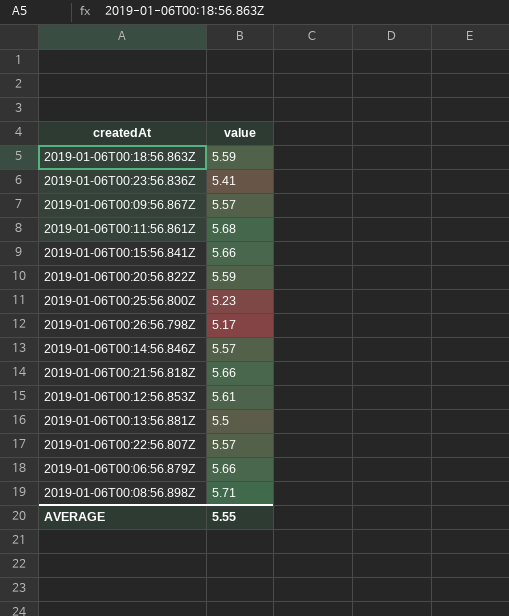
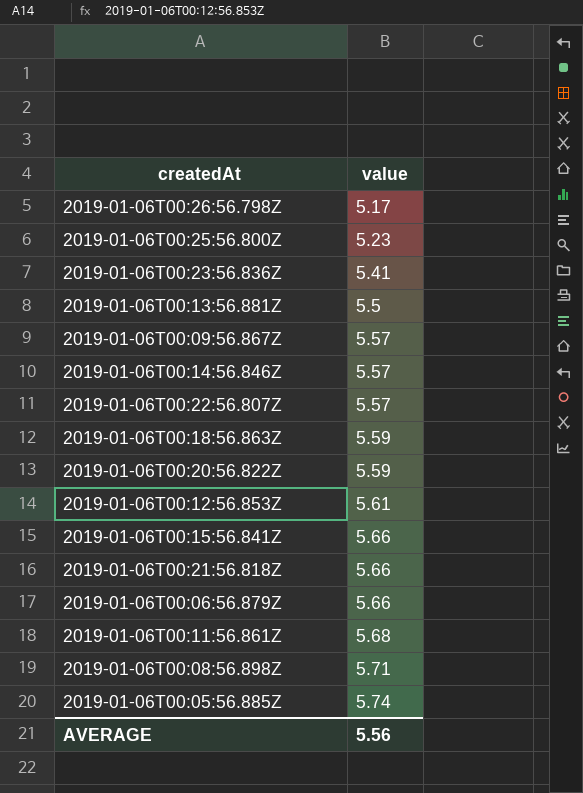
row order: none -> value ascending
row 2019-01-06T00:05:56.885Z: none -> 5.74
AVERAGE | value: 5.55 -> 5.56

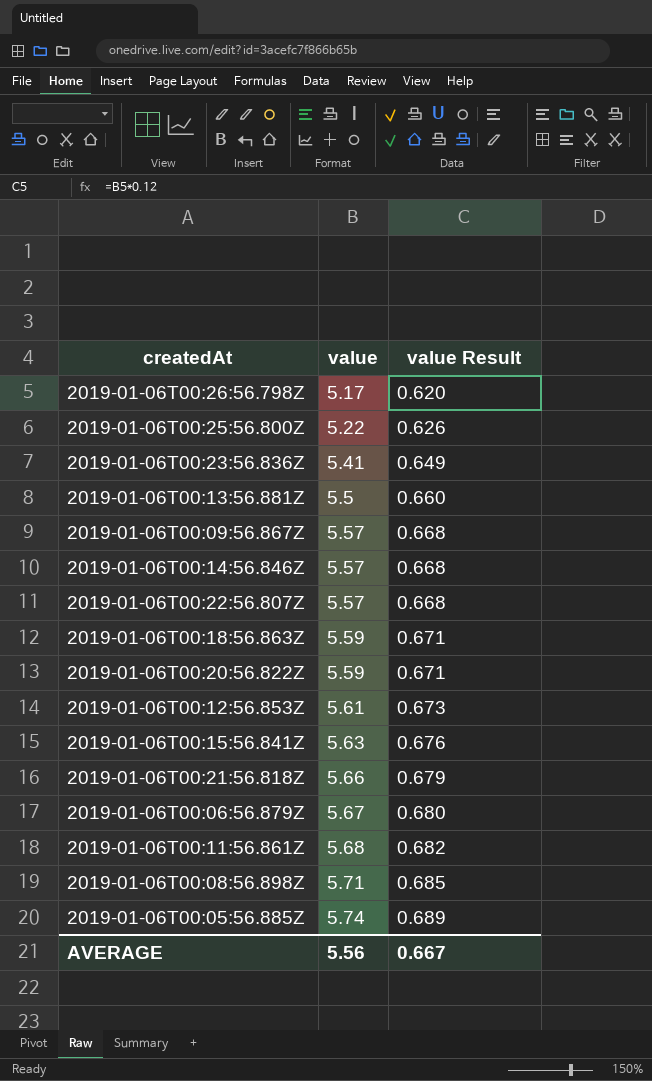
column value Result | formula: none -> [value] * 0.12
2019-01-06T00:25:56.800Z | value: 5.23 -> 5.22
2019-01-06T00:15:56.841Z | value: 5.66 -> 5.63
2019-01-06T00:06:56.879Z | value: 5.66 -> 5.67

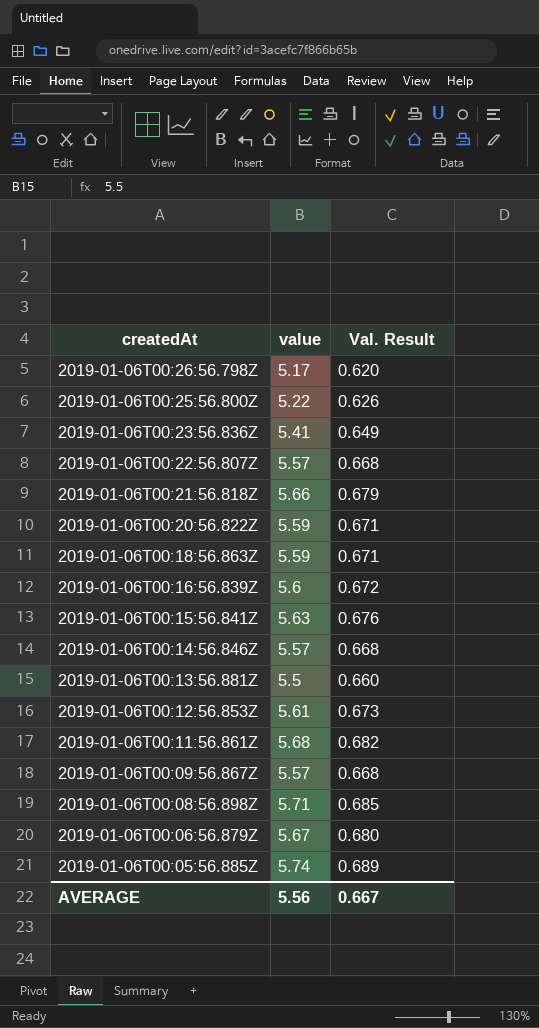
row order: value ascending -> createdAt descending
column name: value Result -> Val. Result
row 2019-01-06T00:16:56.839Z: none -> 5.6 | 0.672

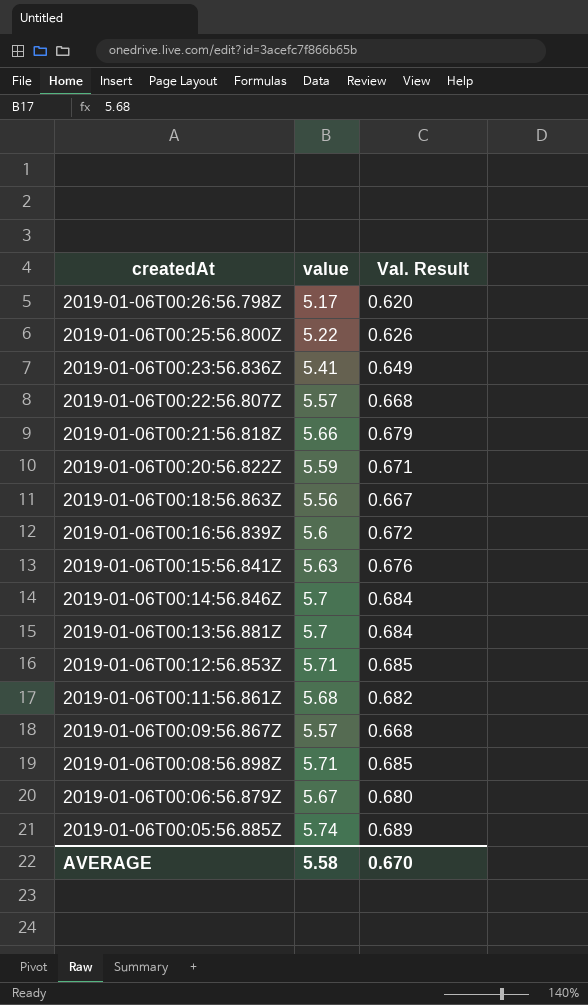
2019-01-06T00:18:56.863Z | value: 5.59 -> 5.56
2019-01-06T00:18:56.863Z | Val. Result: 0.671 -> 0.667
2019-01-06T00:14:56.846Z | value: 5.57 -> 5.7
2019-01-06T00:14:56.846Z | Val. Result: 0.668 -> 0.684
2019-01-06T00:13:56.881Z | value: 5.5 -> 5.7
2019-01-06T00:13:56.881Z | Val. Result: 0.660 -> 0.684
2019-01-06T00:12:56.853Z | value: 5.61 -> 5.71
2019-01-06T00:12:56.853Z | Val. Result: 0.673 -> 0.685
AVERAGE | value: 5.56 -> 5.58
AVERAGE | Val. Result: 0.667 -> 0.670

